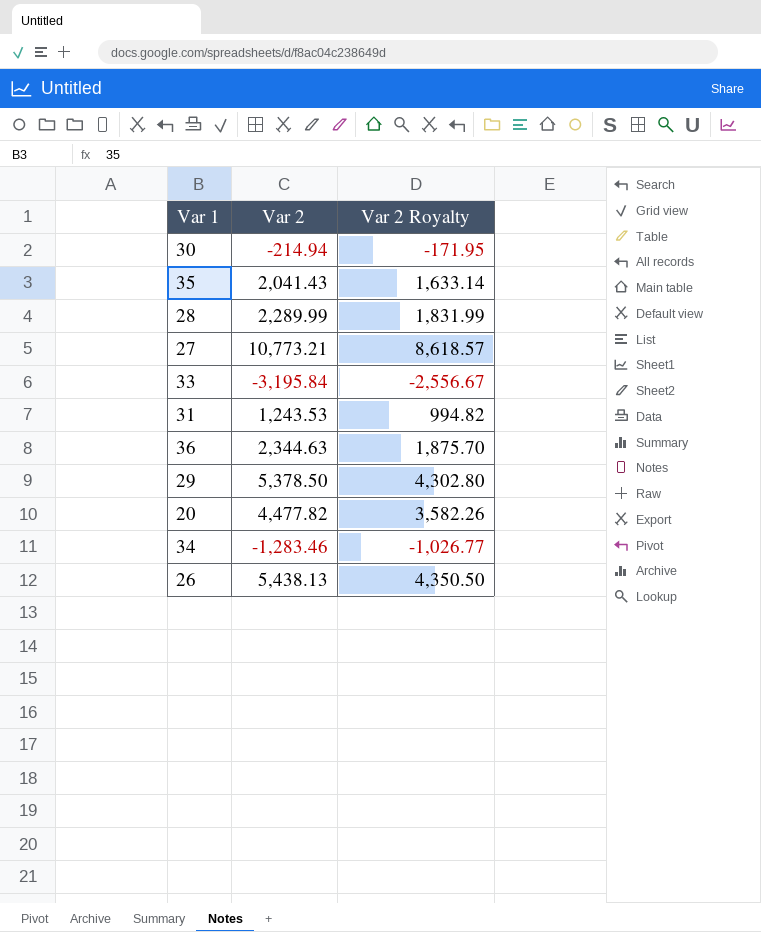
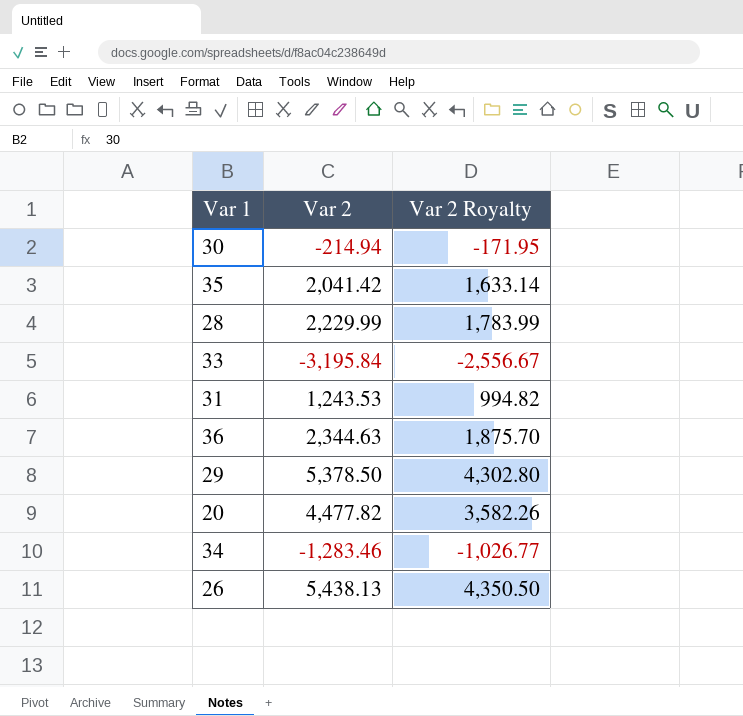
row 27: 10,773.21 | 8,618.57 -> none
35 | Var 2: 2,041.43 -> 2,041.42
28 | Var 2: 2,289.99 -> 2,229.99
28 | Var 2 Royalty: 1,831.99 -> 1,783.99

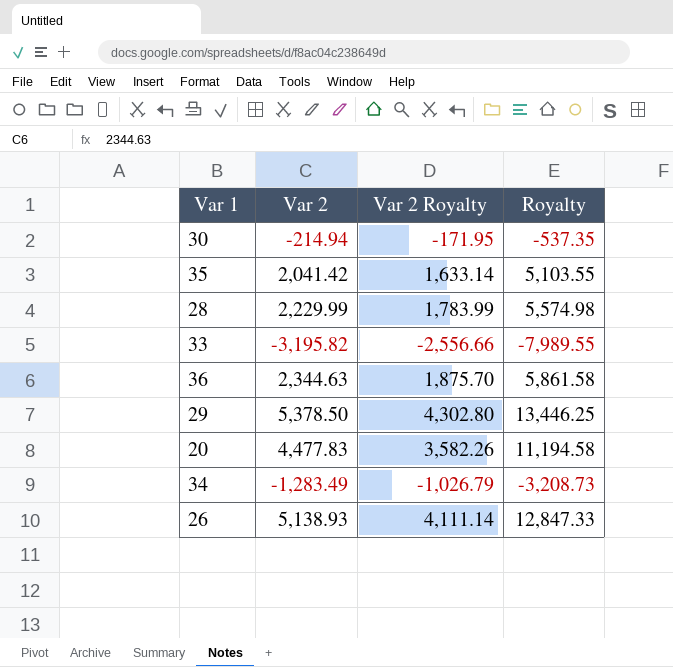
column Royalty | formula: none -> [Var 2] * 2.5
row 31: 1,243.53 | 994.82 -> none
33 | Var 2: -3,195.84 -> -3,195.82
33 | Var 2 Royalty: -2,556.67 -> -2,556.66
20 | Var 2: 4,477.82 -> 4,477.83
34 | Var 2: -1,283.46 -> -1,283.49
34 | Var 2 Royalty: -1,026.77 -> -1,026.79
26 | Var 2: 5,438.13 -> 5,138.93
26 | Var 2 Royalty: 4,350.50 -> 4,111.14

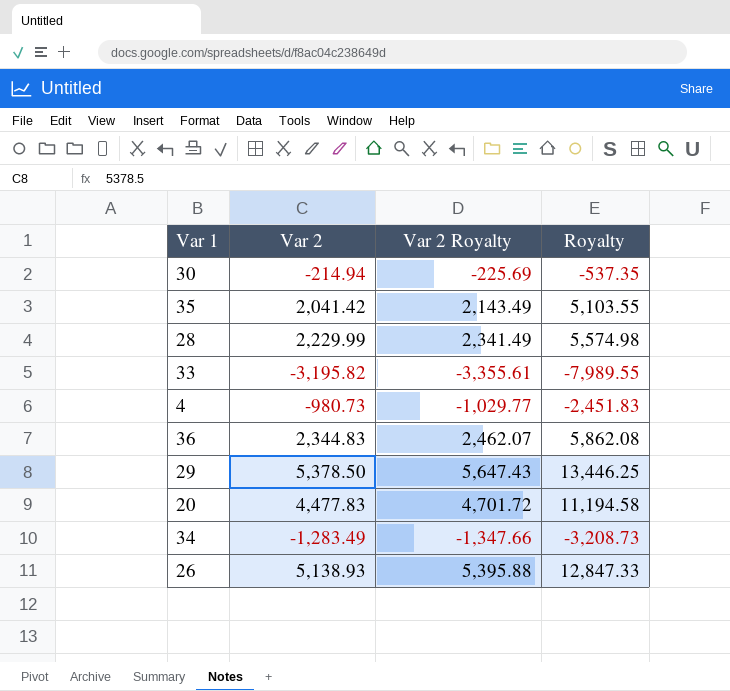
column Var 2 Royalty | formula: [Var 2] * 0.8 -> [Var 2] * 1.05
row 4: none -> -980.73 | -1,029.77 | -2,451.83
36 | Var 2: 2,344.63 -> 2,344.83
36 | Royalty: 5,861.58 -> 5,862.08

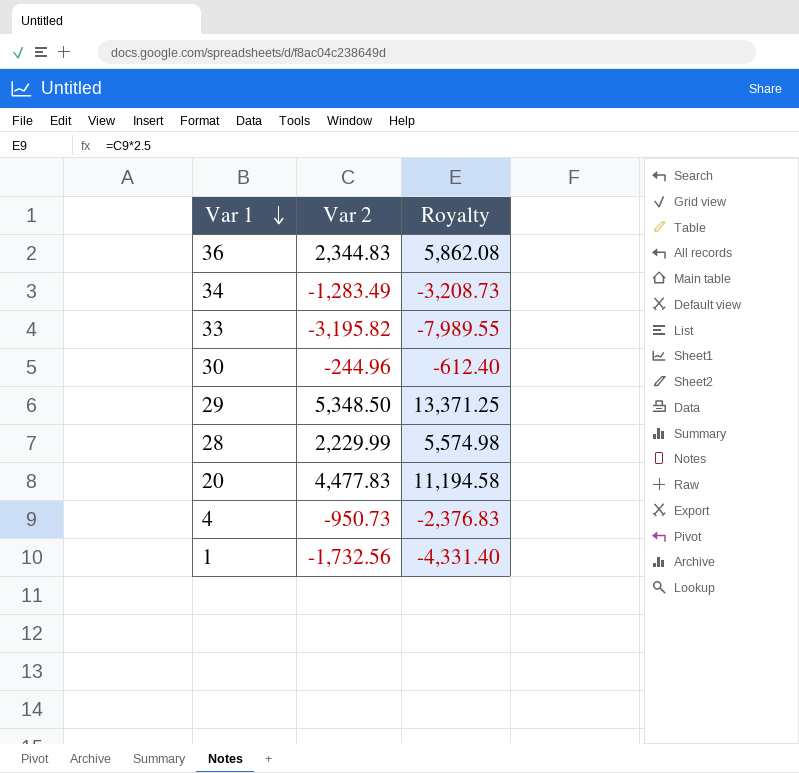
row order: none -> Var 1 descending
column Var 2 Royalty | formula: [Var 2] * 1.05 -> none
row 35: 2,041.42 | 2,143.49 | 5,103.55 -> none
row 26: 5,138.93 | 5,395.88 | 12,847.33 -> none
30 | Var 2: -214.94 -> -244.96
30 | Royalty: -537.35 -> -612.40
29 | Var 2: 5,378.50 -> 5,348.50
29 | Royalty: 13,446.25 -> 13,371.25
4 | Var 2: -980.73 -> -950.73
4 | Royalty: -2,451.83 -> -2,376.83
row 1: none -> -1,732.56 | -4,331.40

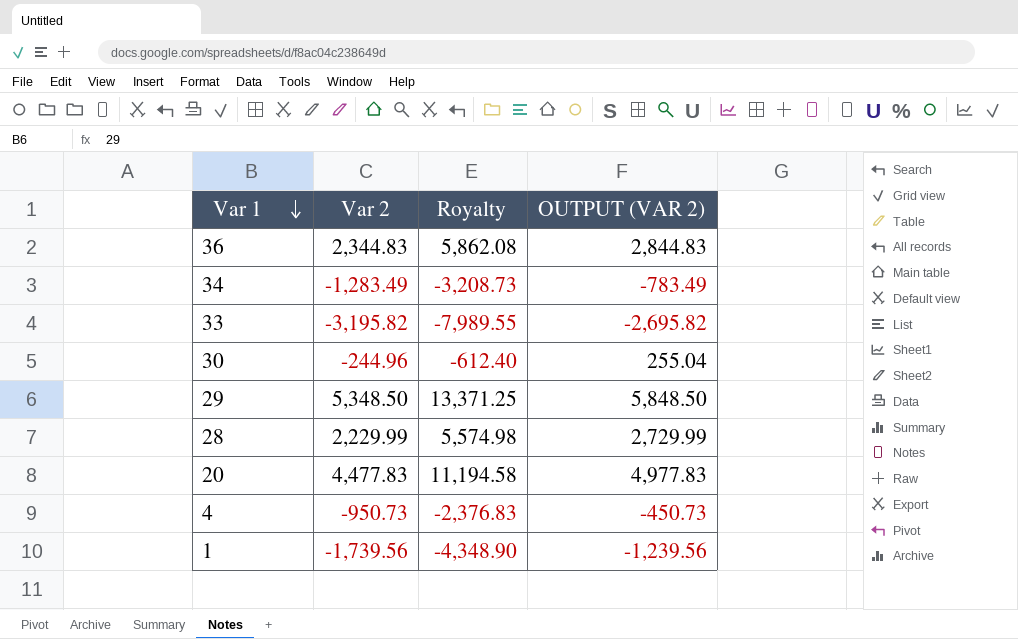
column OUTPUT (VAR 2) | formula: none -> [Var 2] + 500
1 | Var 2: -1,732.56 -> -1,739.56
1 | Royalty: -4,331.40 -> -4,348.90

